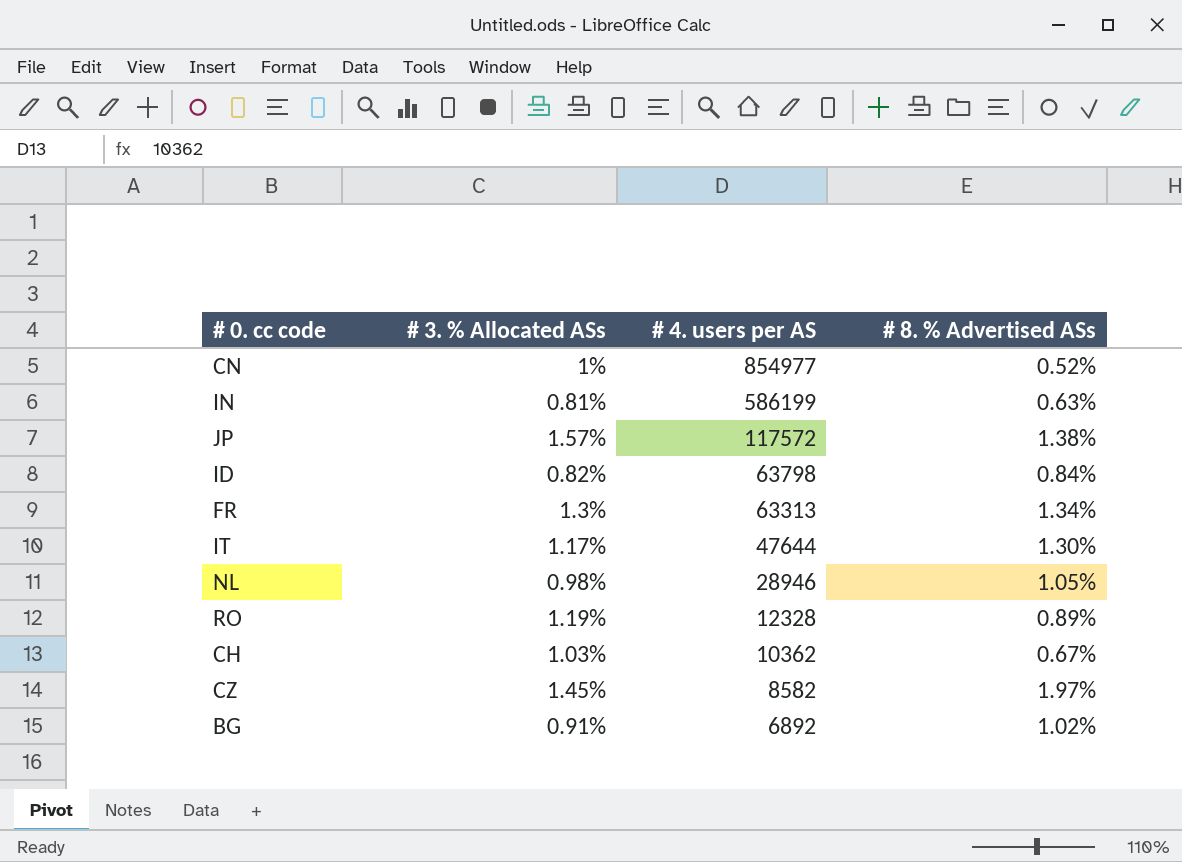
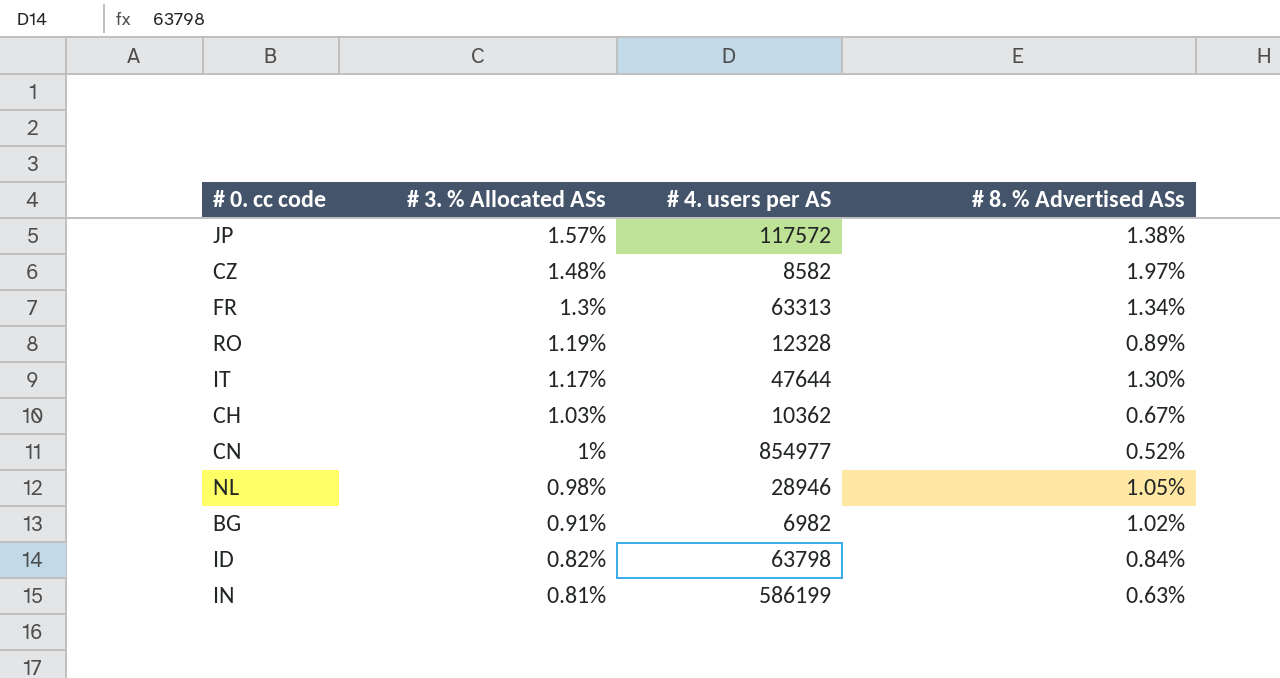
row order: # 4. users per AS descending -> # 3. % Allocated ASs descending
CZ | # 3. % Allocated ASs: 1.45% -> 1.48%
BG | # 4. users per AS: 6892 -> 6982

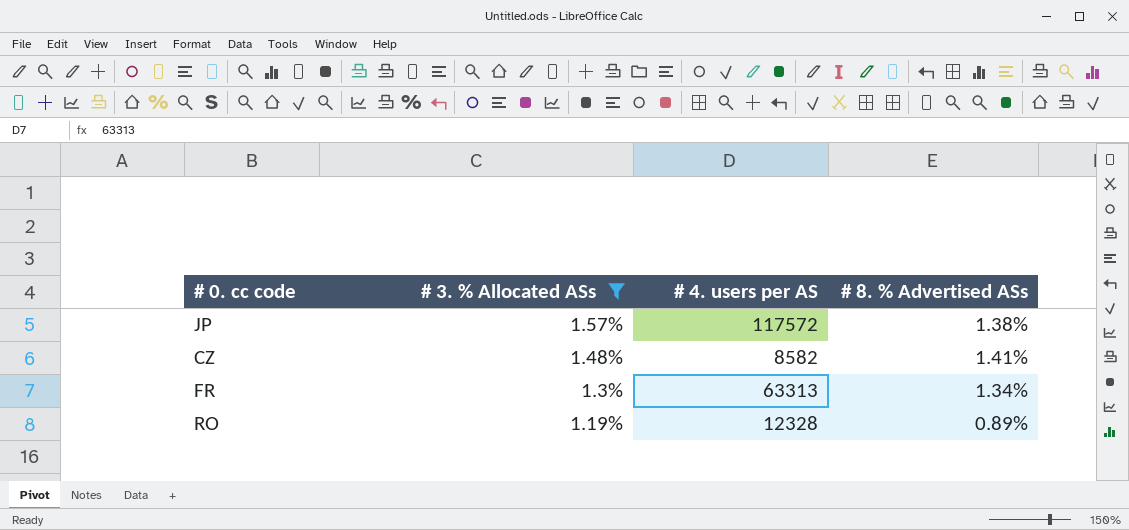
filter: none -> # 3. % Allocated ASs >= 1.19%
CZ | # 8. % Advertised ASs: 1.97% -> 1.41%

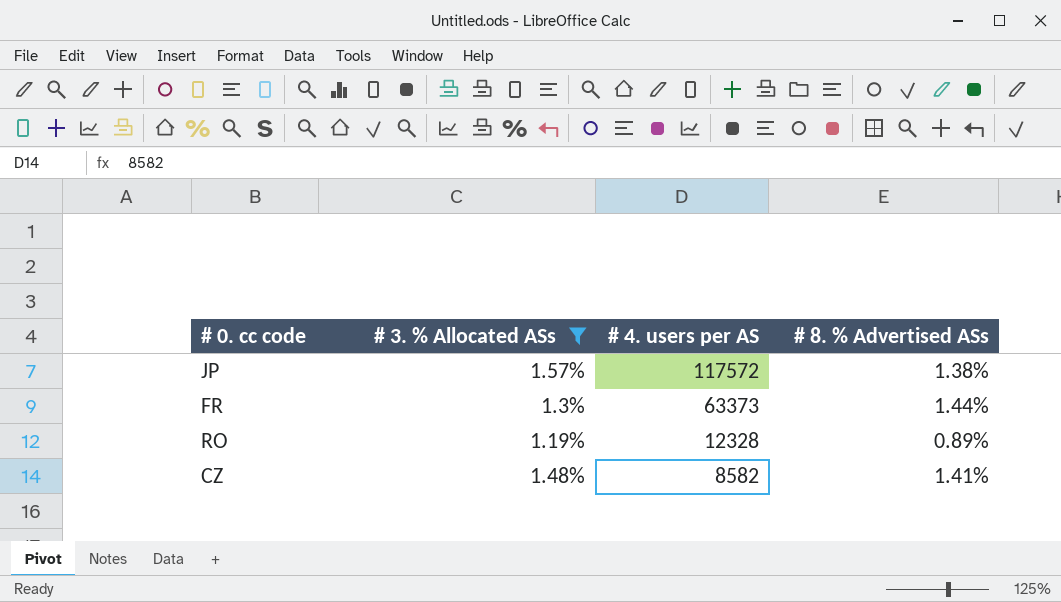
row order: # 3. % Allocated ASs descending -> # 4. users per AS descending
FR | # 4. users per AS: 63313 -> 63373
FR | # 8. % Advertised ASs: 1.34% -> 1.44%

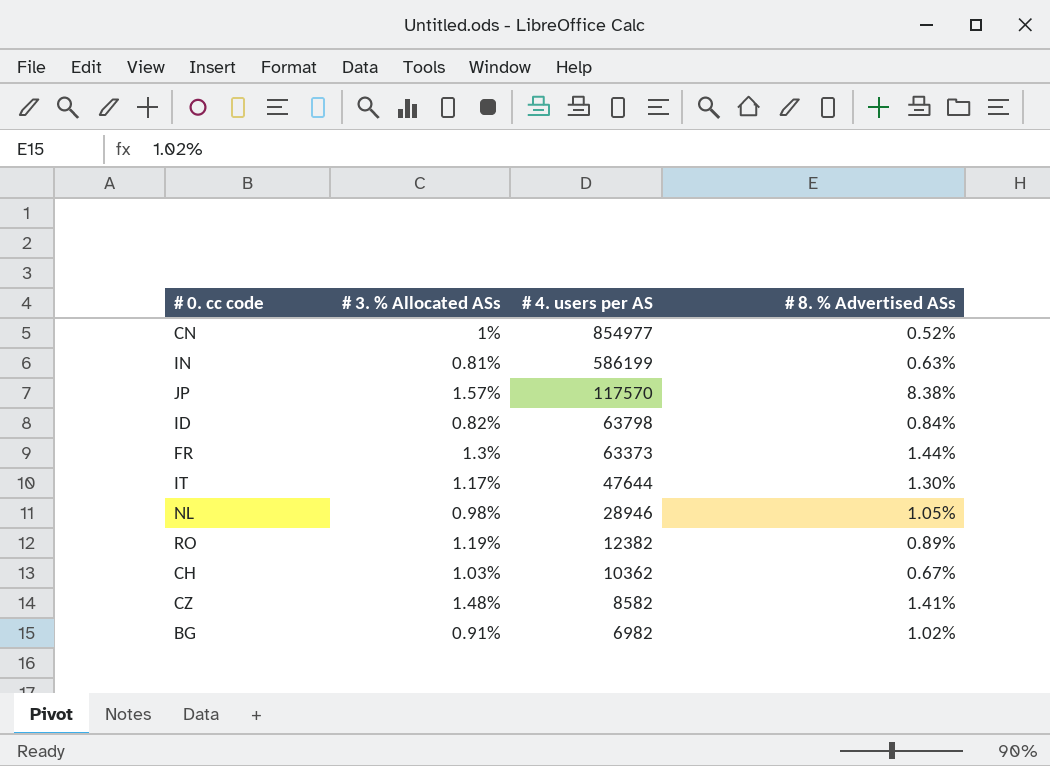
filter: # 3. % Allocated ASs >= 1.19% -> none
JP | # 4. users per AS: 117572 -> 117570
JP | # 8. % Advertised ASs: 1.38% -> 8.38%
RO | # 4. users per AS: 12328 -> 12382

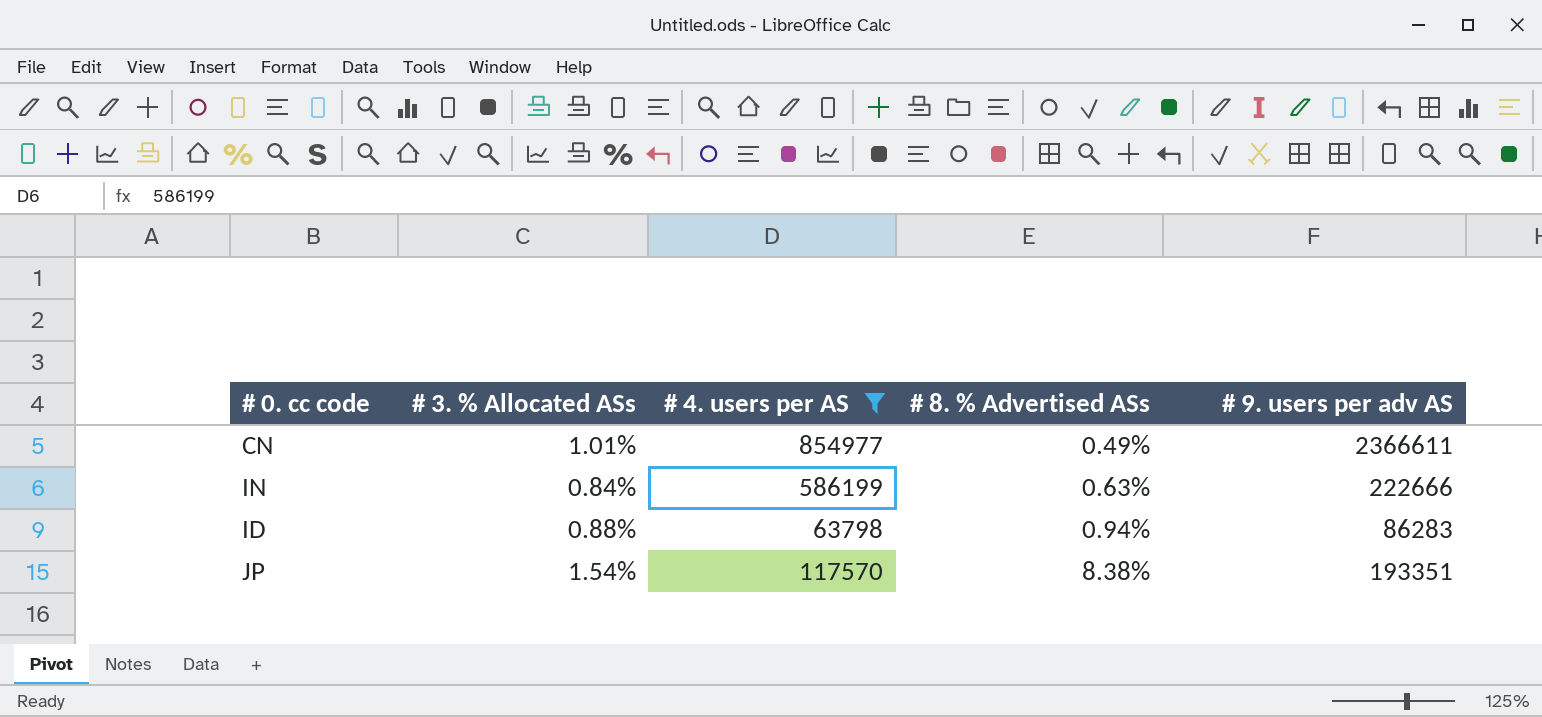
filter: none -> # 4. users per AS >= 63798
row order: # 4. users per AS descending -> # 8. % Advertised ASs ascending
column # 9. users per adv AS | position: none -> 5
CN | # 3. % Allocated ASs: 1% -> 1.01%
CN | # 8. % Advertised ASs: 0.52% -> 0.49%
IN | # 3. % Allocated ASs: 0.81% -> 0.84%
ID | # 3. % Allocated ASs: 0.82% -> 0.88%
ID | # 8. % Advertised ASs: 0.84% -> 0.94%
JP | # 3. % Allocated ASs: 1.57% -> 1.54%

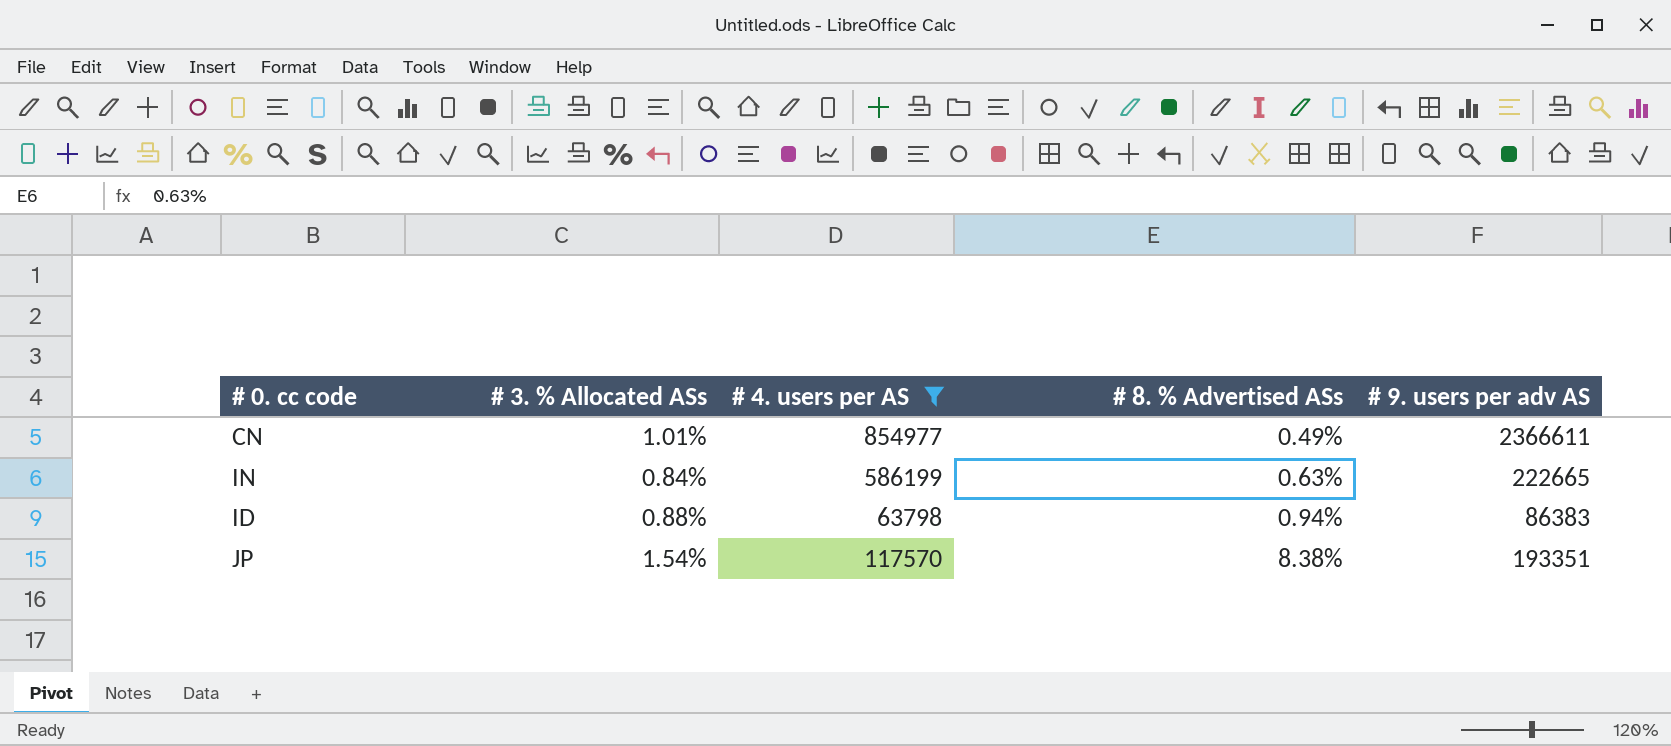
IN | # 9. users per adv AS: 222666 -> 222665
ID | # 9. users per adv AS: 86283 -> 86383

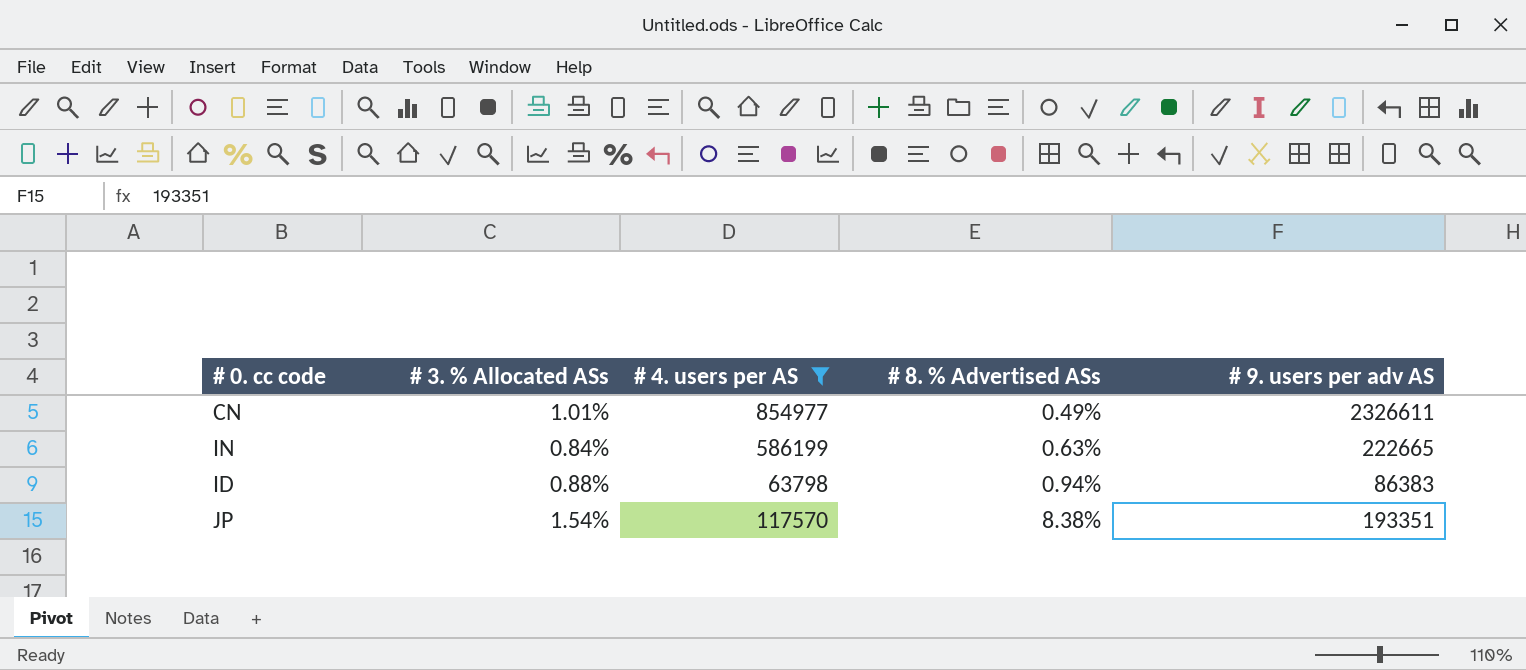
CN | # 9. users per adv AS: 2366611 -> 2326611

